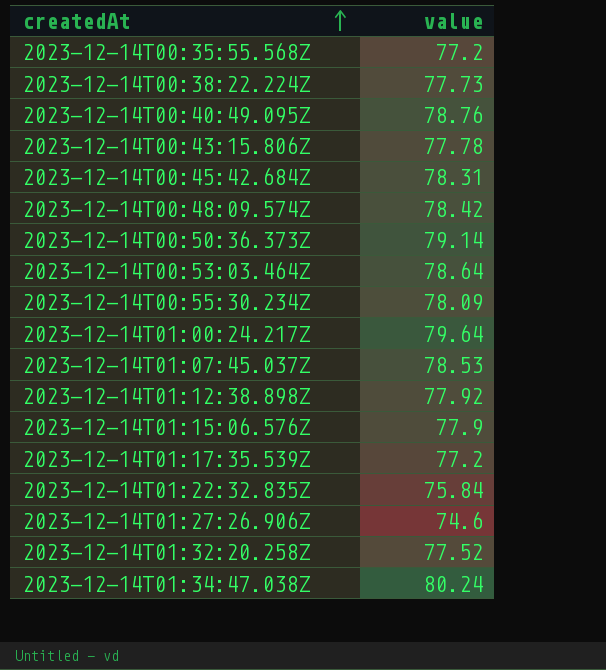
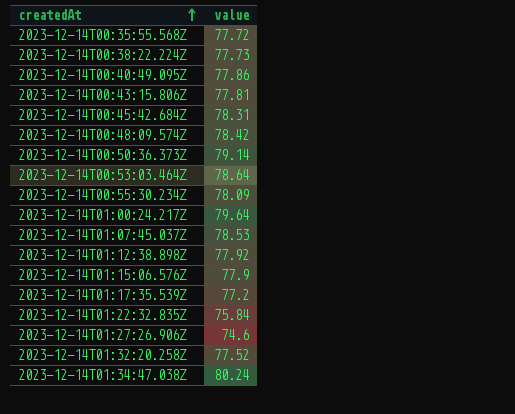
2023-12-14T00:35:55.568Z | value: 77.2 -> 77.72
2023-12-14T00:40:49.095Z | value: 78.76 -> 77.86
2023-12-14T00:43:15.806Z | value: 77.78 -> 77.81

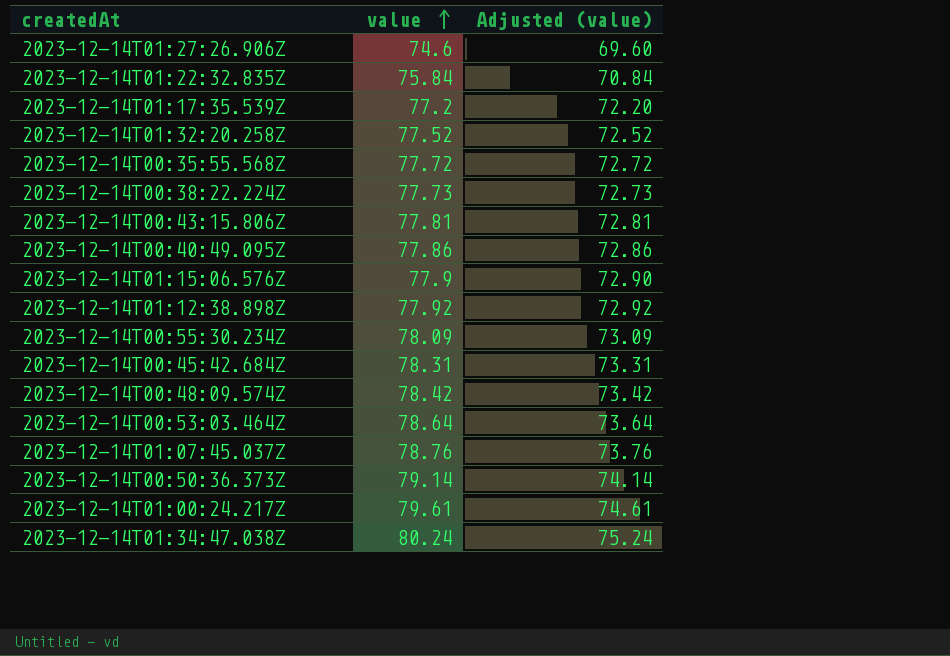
row order: createdAt ascending -> value ascending
column Adjusted (value) | formula: none -> [value] - 5
2023-12-14T01:07:45.037Z | value: 78.53 -> 78.76
2023-12-14T01:00:24.217Z | value: 79.64 -> 79.61

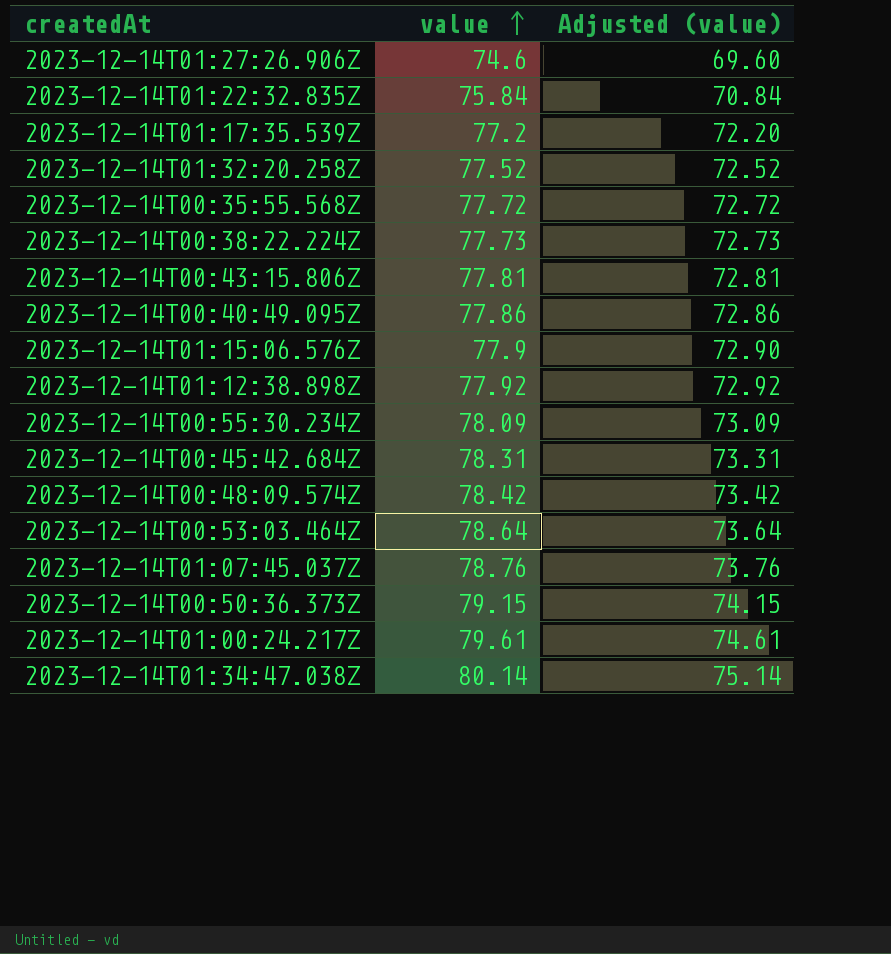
2023-12-14T00:50:36.373Z | value: 79.14 -> 79.15
2023-12-14T00:50:36.373Z | Adjusted (value): 74.14 -> 74.15
2023-12-14T01:34:47.038Z | value: 80.24 -> 80.14
2023-12-14T01:34:47.038Z | Adjusted (value): 75.24 -> 75.14

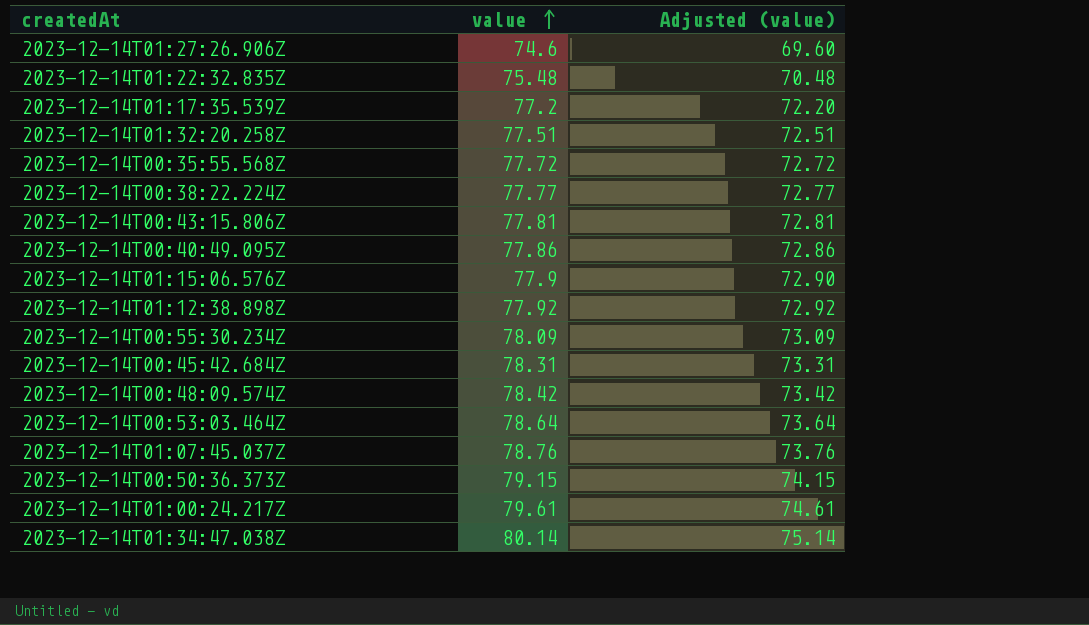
2023-12-14T01:22:32.835Z | value: 75.84 -> 75.48
2023-12-14T01:22:32.835Z | Adjusted (value): 70.84 -> 70.48
2023-12-14T01:32:20.258Z | value: 77.52 -> 77.51
2023-12-14T01:32:20.258Z | Adjusted (value): 72.52 -> 72.51
2023-12-14T00:38:22.224Z | value: 77.73 -> 77.77
2023-12-14T00:38:22.224Z | Adjusted (value): 72.73 -> 72.77

